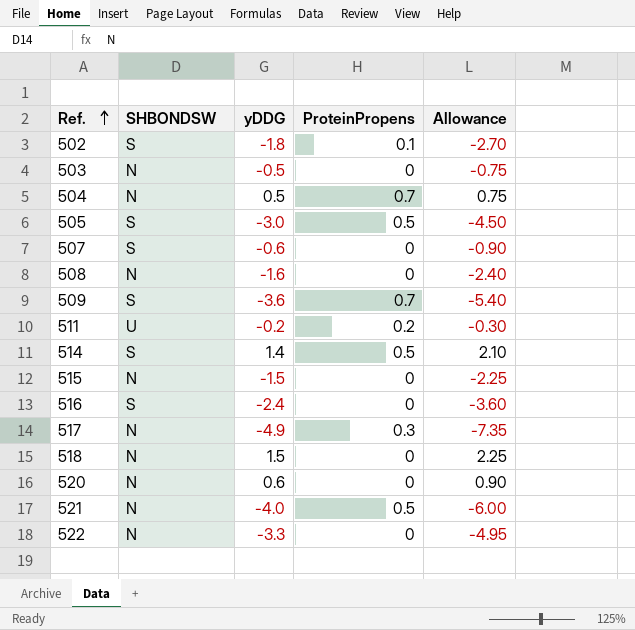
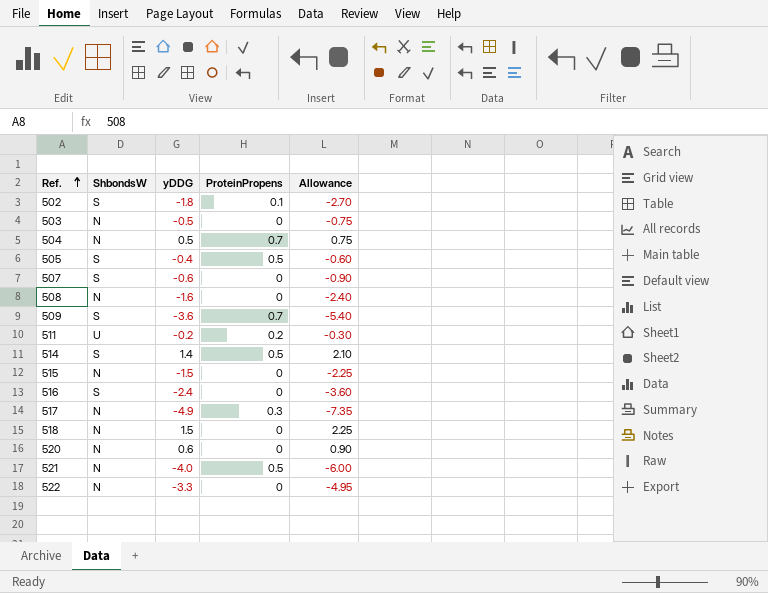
column name: SHBONDSW -> ShbondsW
505 | yDDG: -3.0 -> -0.4
505 | Allowance: -4.50 -> -0.60

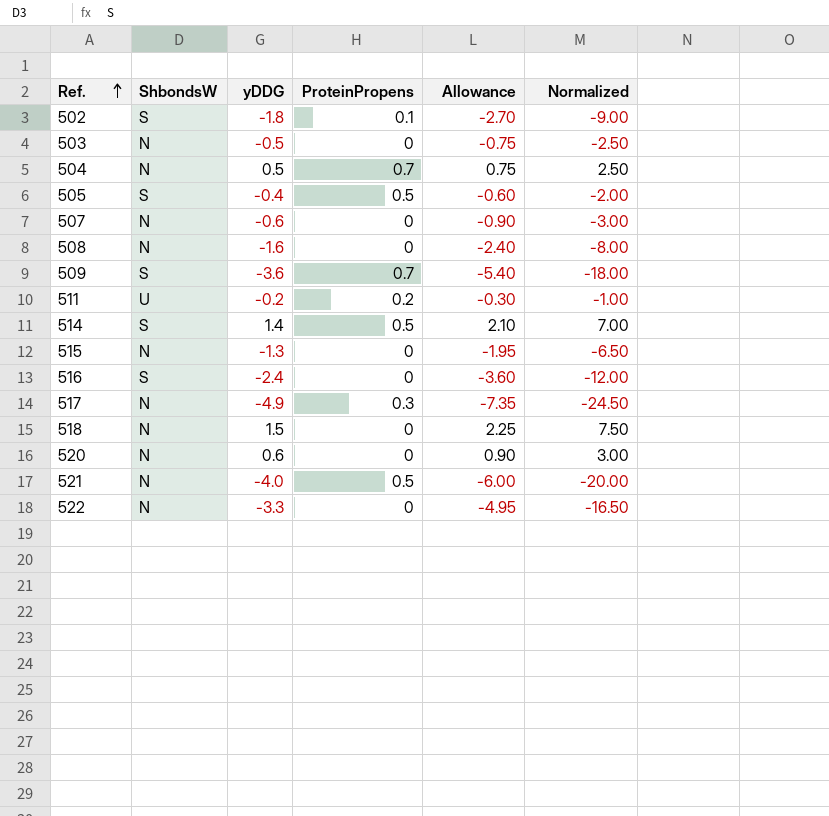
column Normalized | formula: none -> [yDDG] * 5
507 | ShbondsW: S -> N
515 | yDDG: -1.5 -> -1.3
515 | Allowance: -2.25 -> -1.95

